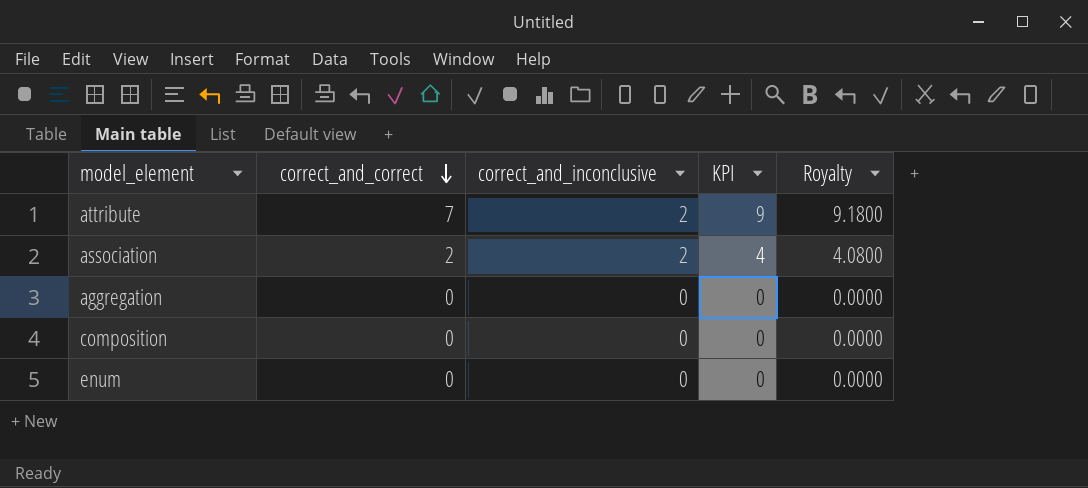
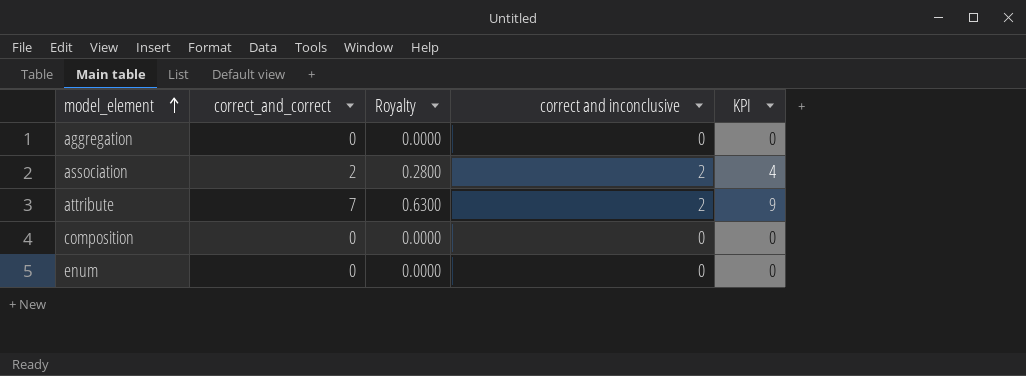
row order: correct_and_correct descending -> model_element ascending
column Royalty | formula: [KPI] * 1.02 -> [KPI] * 0.07
column Royalty | position: 5 -> 3
column name: correct_and_inconclusive -> correct and inconclusive

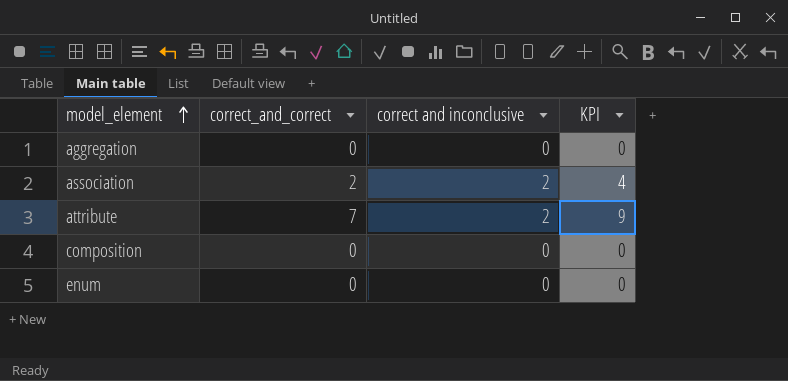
column Royalty | formula: [KPI] * 0.07 -> none

